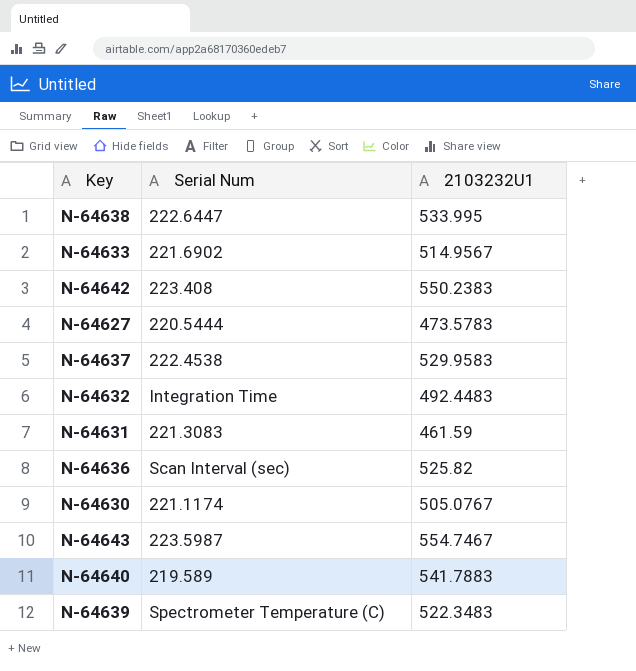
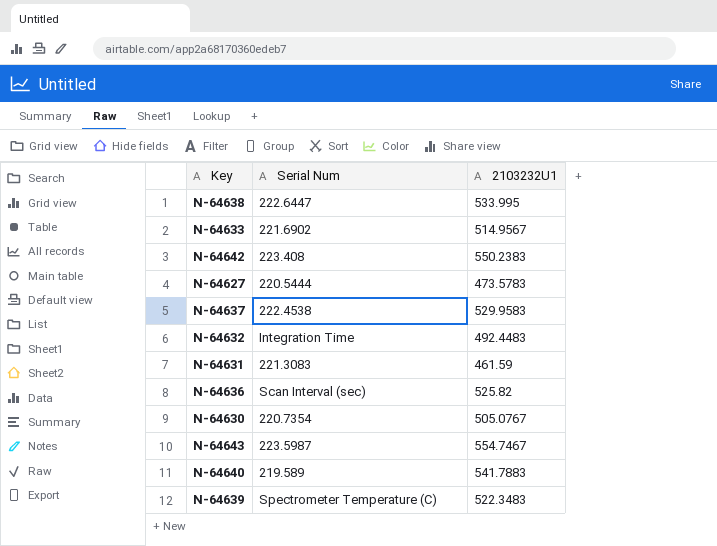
N-64630 | Serial Num: 221.1174 -> 220.7354

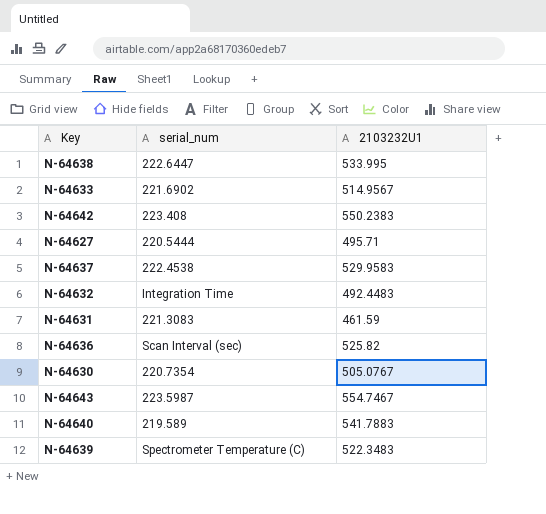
column name: Serial Num -> serial_num
N-64627 | 2103232U1: 473.5783 -> 495.71

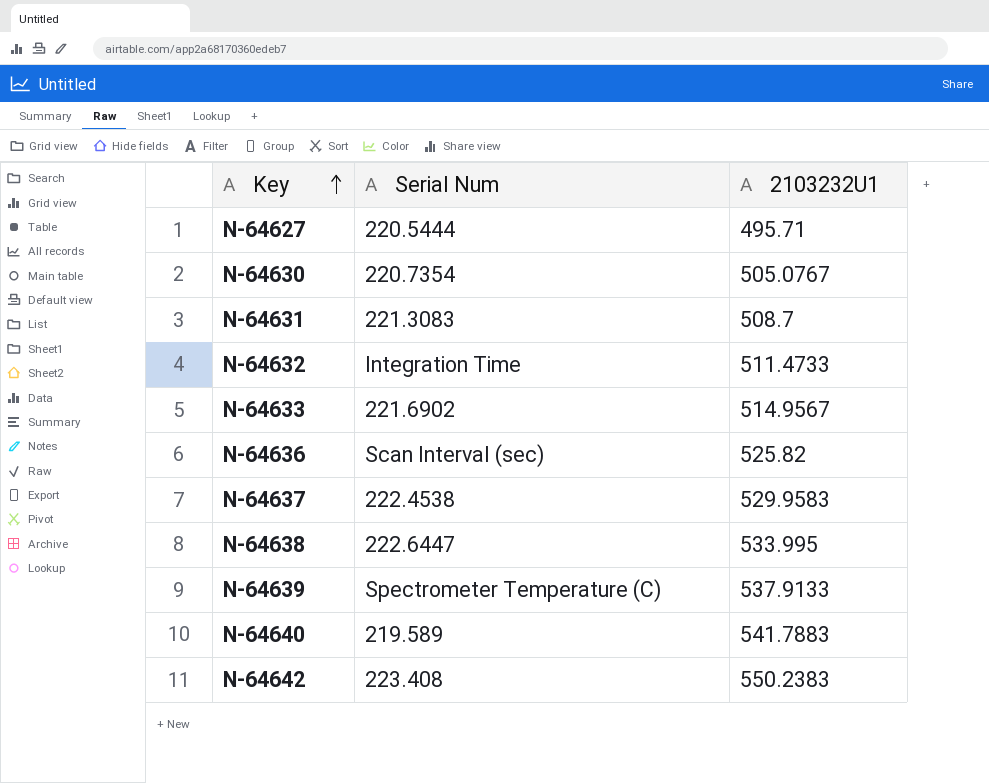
row order: none -> Key ascending
column name: serial_num -> Serial Num
row N-64643: 223.5987 | 554.7467 -> none
N-64631 | 2103232U1: 461.59 -> 508.7
N-64632 | 2103232U1: 492.4483 -> 511.4733
N-64639 | 2103232U1: 522.3483 -> 537.9133

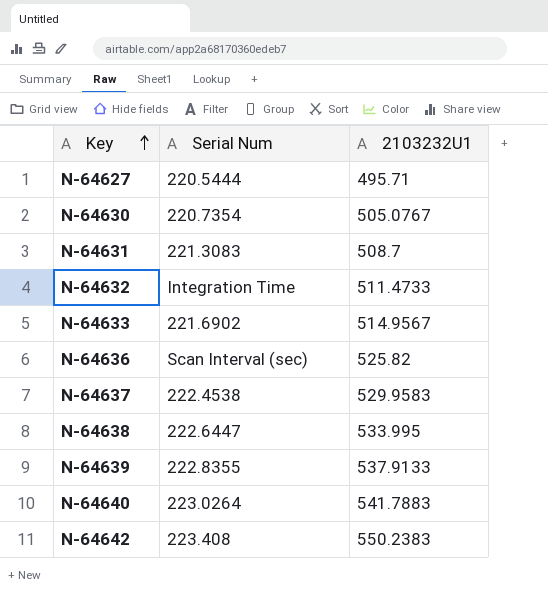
N-64639 | Serial Num: Spectrometer Temperature (C) -> 222.8355
N-64640 | Serial Num: 219.589 -> 223.0264

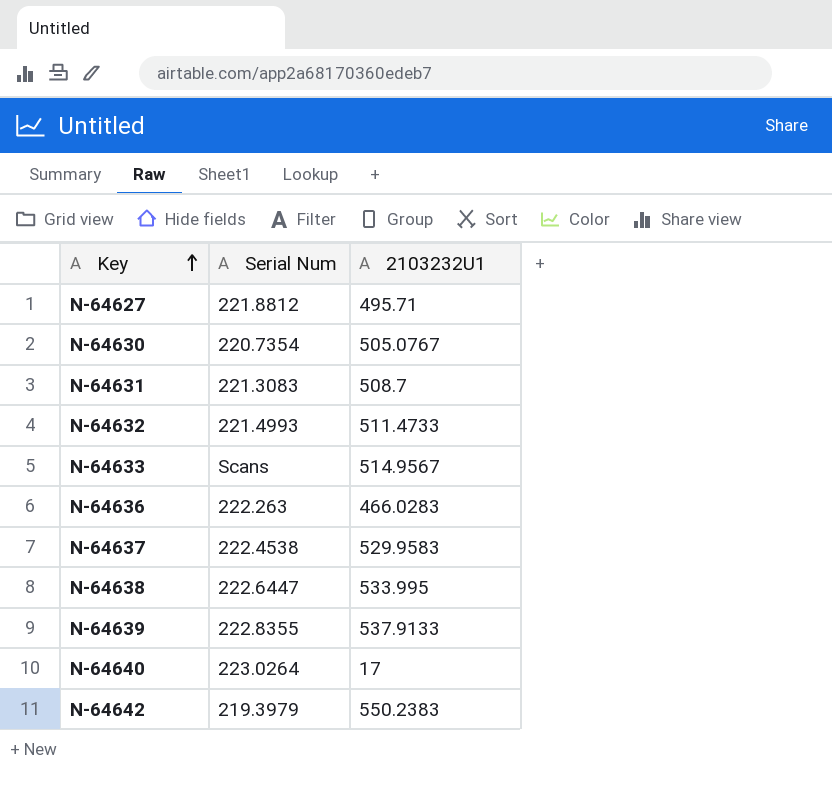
N-64627 | Serial Num: 220.5444 -> 221.8812
N-64632 | Serial Num: Integration Time -> 221.4993
N-64633 | Serial Num: 221.6902 -> Scans
N-64636 | Serial Num: Scan Interval (sec) -> 222.263
N-64636 | 2103232U1: 525.82 -> 466.0283
N-64640 | 2103232U1: 541.7883 -> 17
N-64642 | Serial Num: 223.408 -> 219.3979

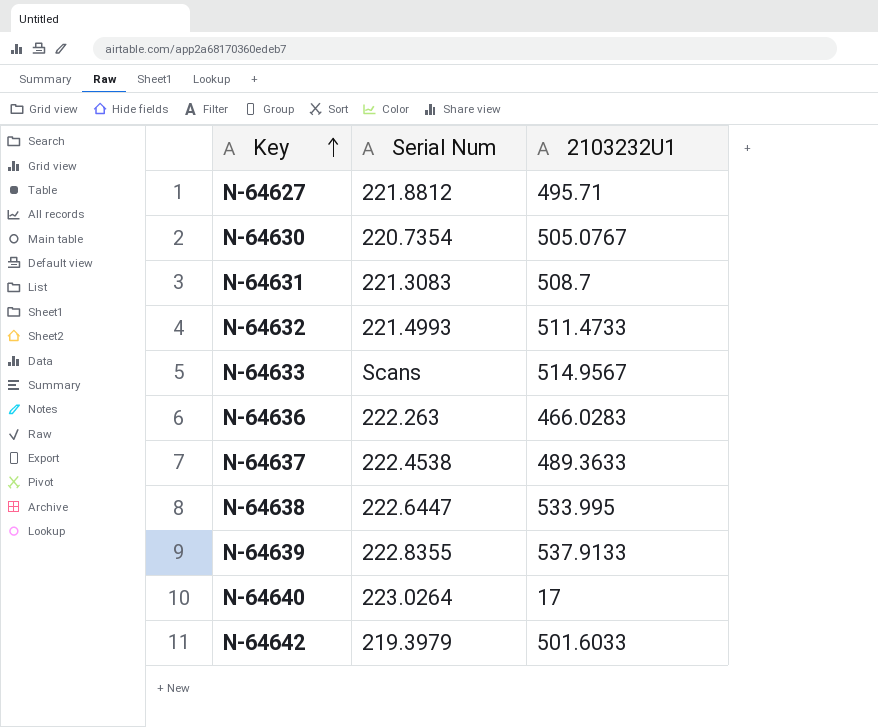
N-64637 | 2103232U1: 529.9583 -> 489.3633
N-64642 | 2103232U1: 550.2383 -> 501.6033

